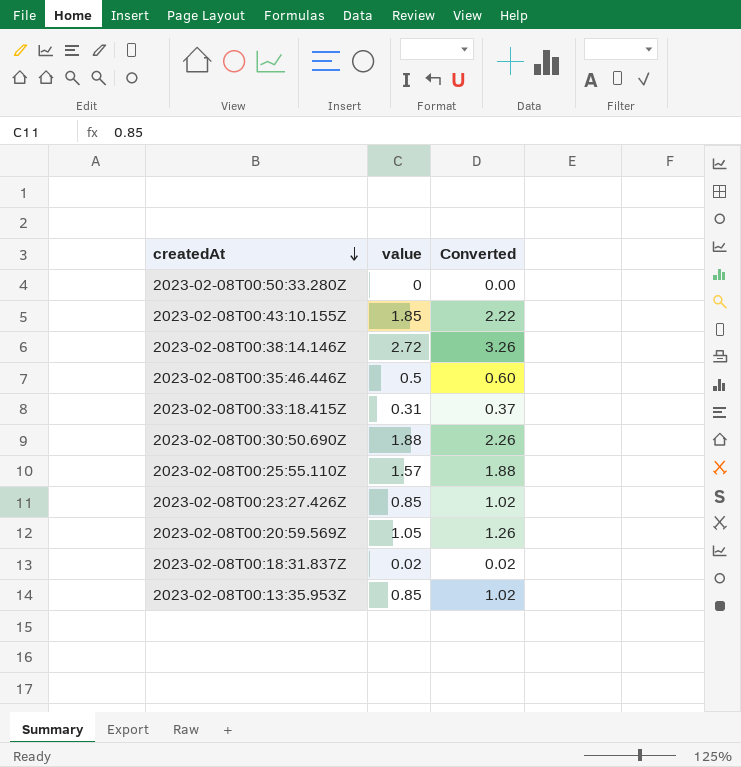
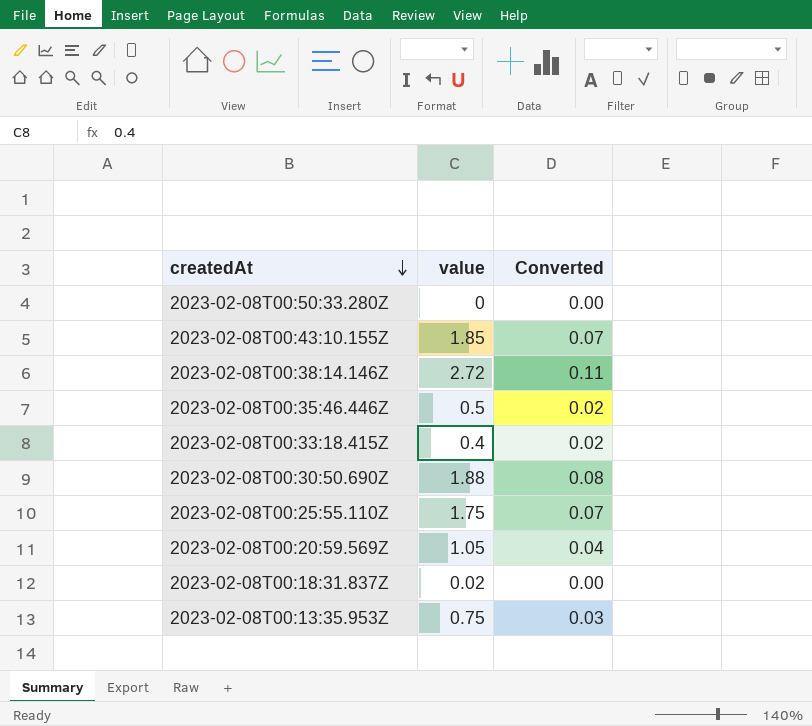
column Converted | formula: [value] * 1.2 -> [value] * 0.04
row 2023-02-08T00:23:27.426Z: 0.85 | 1.02 -> none
2023-02-08T00:33:18.415Z | value: 0.31 -> 0.4
2023-02-08T00:25:55.110Z | value: 1.57 -> 1.75
2023-02-08T00:13:35.953Z | value: 0.85 -> 0.75

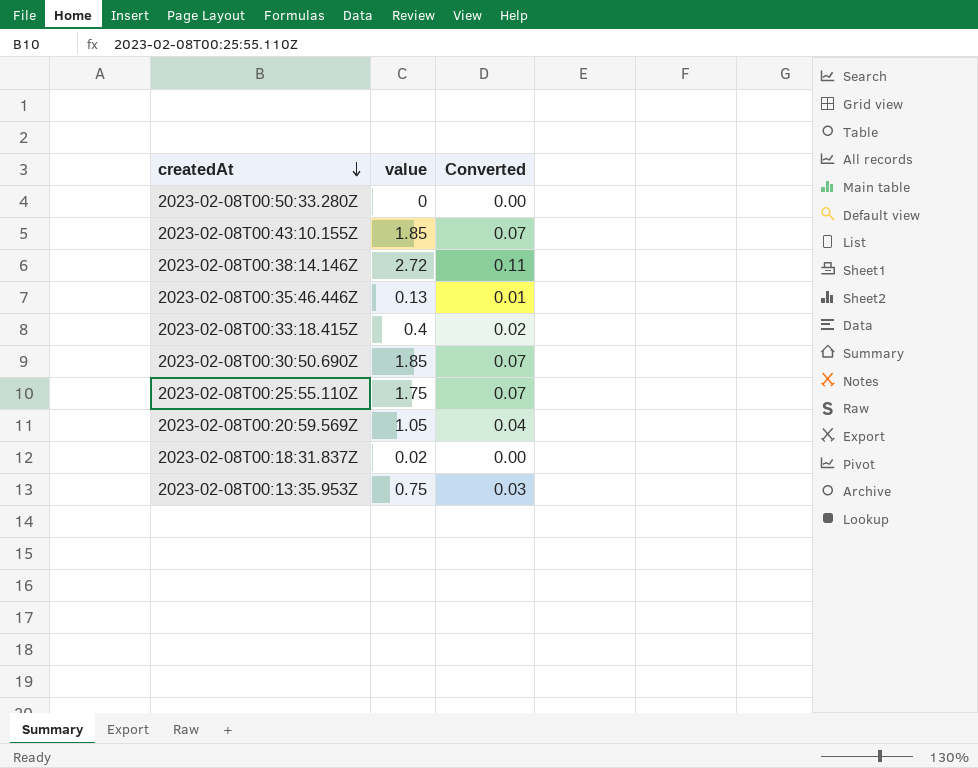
2023-02-08T00:35:46.446Z | value: 0.5 -> 0.13
2023-02-08T00:35:46.446Z | Converted: 0.02 -> 0.01
2023-02-08T00:30:50.690Z | value: 1.88 -> 1.85
2023-02-08T00:30:50.690Z | Converted: 0.08 -> 0.07

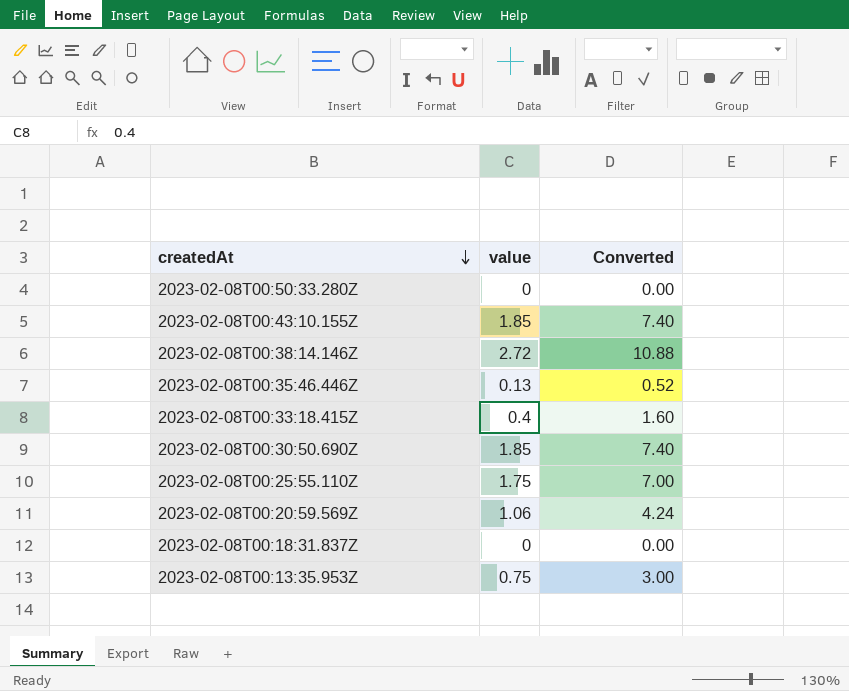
column Converted | formula: [value] * 0.04 -> [value] * 4
2023-02-08T00:20:59.569Z | value: 1.05 -> 1.06
2023-02-08T00:18:31.837Z | value: 0.02 -> 0

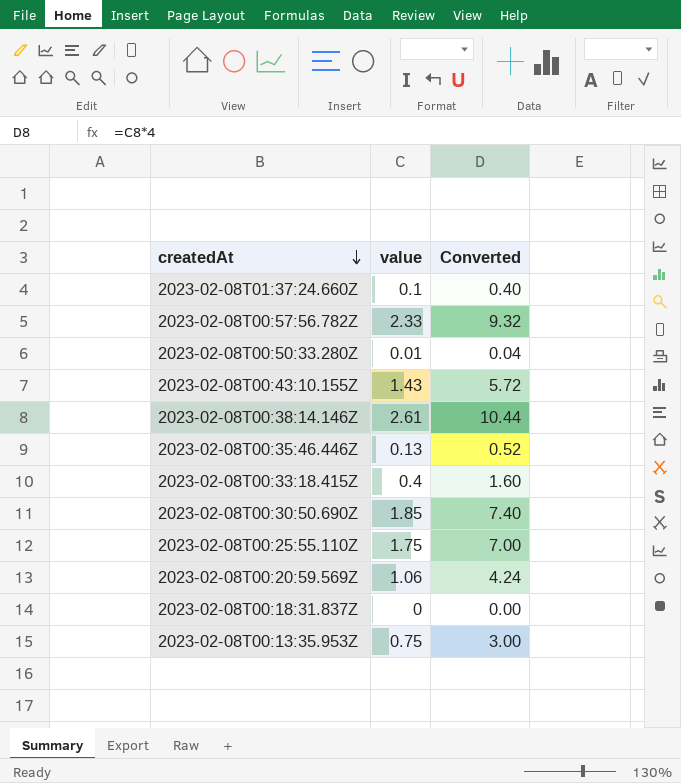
row 2023-02-08T01:37:24.660Z: none -> 0.1 | 0.40
row 2023-02-08T00:57:56.782Z: none -> 2.33 | 9.32
2023-02-08T00:50:33.280Z | value: 0 -> 0.01
2023-02-08T00:50:33.280Z | Converted: 0.00 -> 0.04
2023-02-08T00:43:10.155Z | value: 1.85 -> 1.43
2023-02-08T00:43:10.155Z | Converted: 7.40 -> 5.72
2023-02-08T00:38:14.146Z | value: 2.72 -> 2.61
2023-02-08T00:38:14.146Z | Converted: 10.88 -> 10.44

